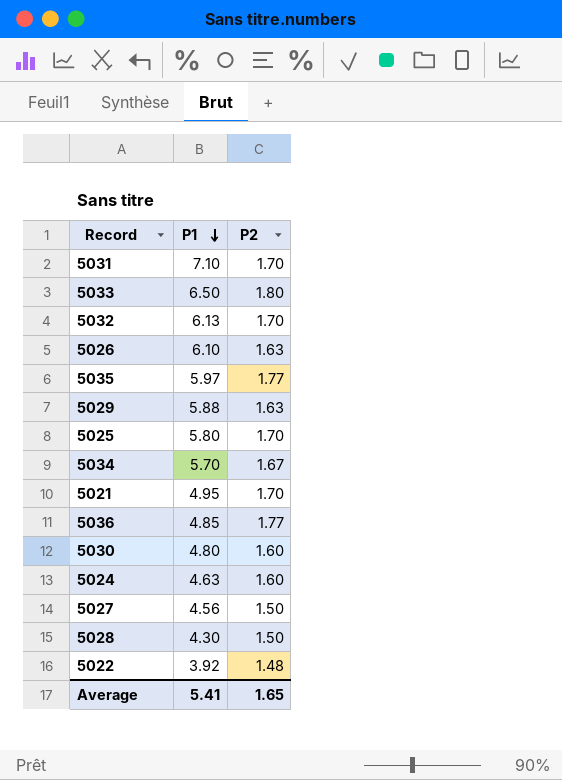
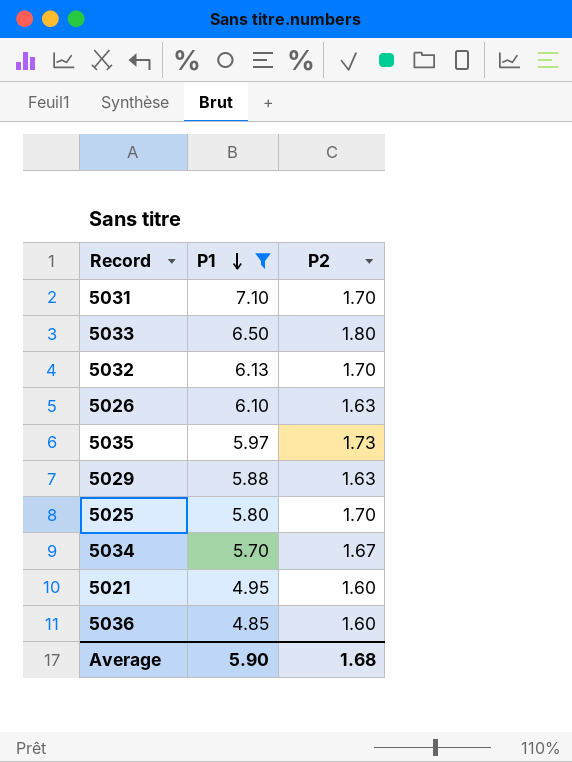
filter: none -> P1 >= 4.85
5035 | P2: 1.77 -> 1.73
5021 | P2: 1.70 -> 1.60
5036 | P2: 1.77 -> 1.60
Average | P1: 5.41 -> 5.90
Average | P2: 1.65 -> 1.68

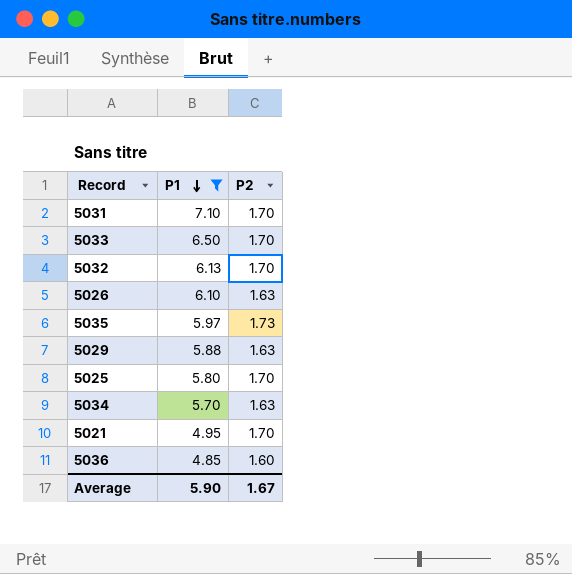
5033 | P2: 1.80 -> 1.70
5034 | P2: 1.67 -> 1.63
5021 | P2: 1.60 -> 1.70
Average | P2: 1.68 -> 1.67

